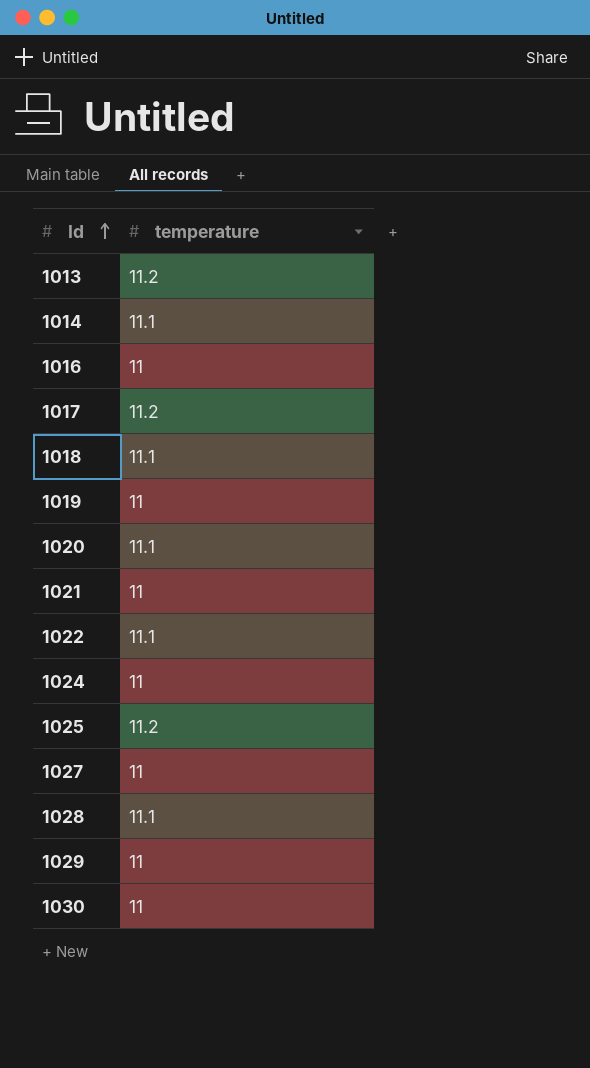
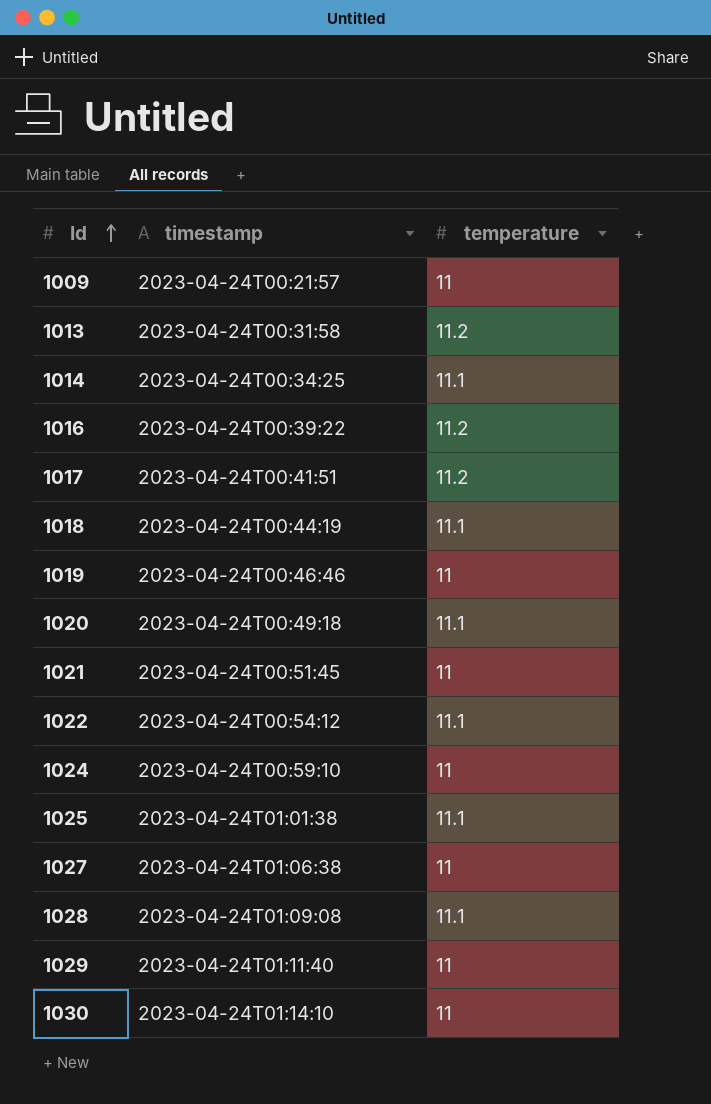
column timestamp | position: none -> 2
row 1009: none -> 2023-04-24T00:21:57 | 11
1016 | temperature: 11 -> 11.2
1025 | temperature: 11.2 -> 11.1

